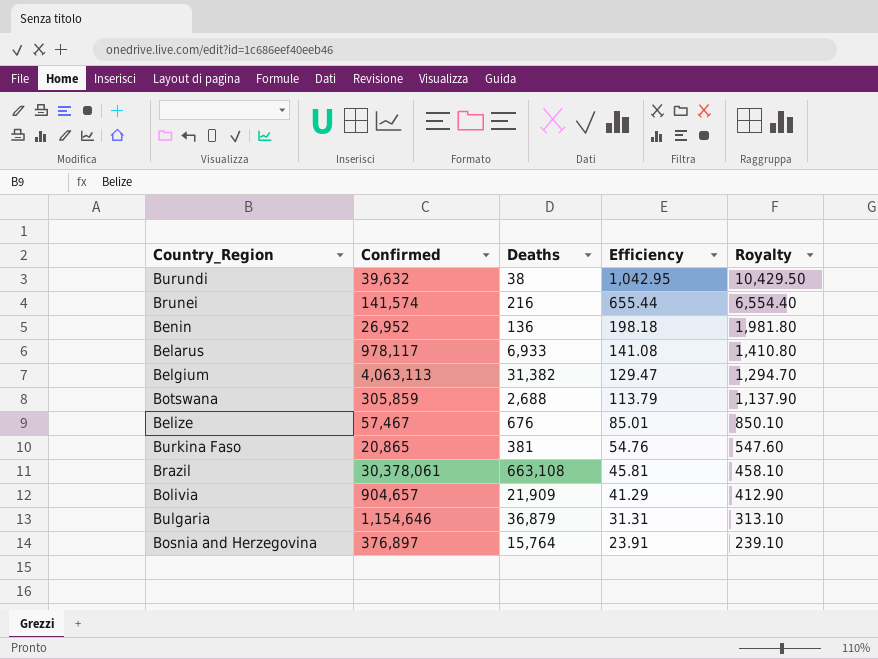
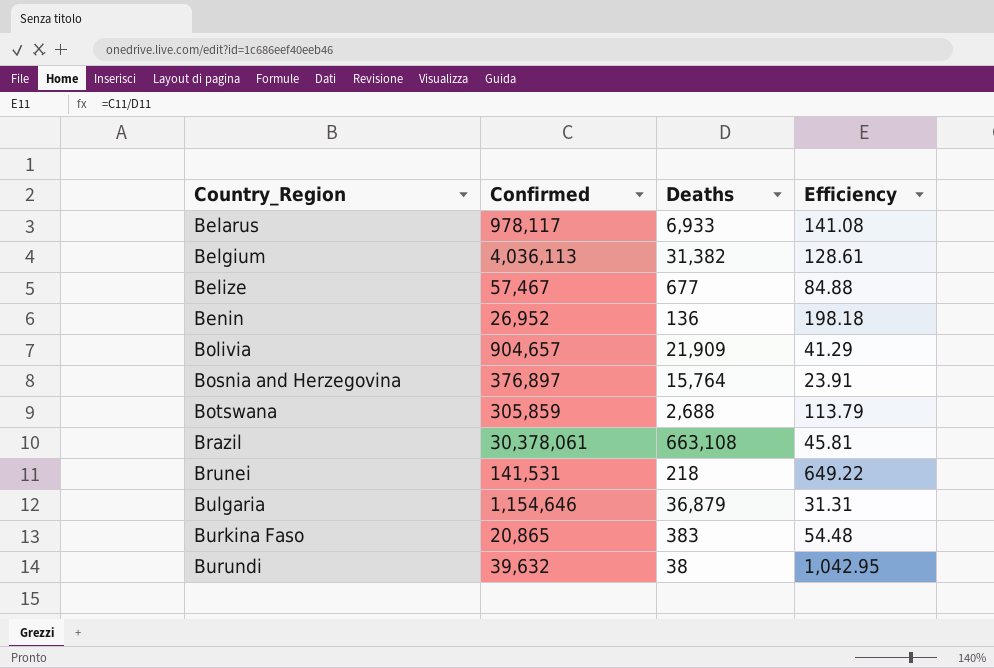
row order: Efficiency descending -> Country_Region ascending
column Royalty | formula: [Efficiency] * 10 -> none
Belgium | Confirmed: 4,063,113 -> 4,036,113
Belgium | Efficiency: 129.47 -> 128.61
Belize | Deaths: 676 -> 677
Belize | Efficiency: 85.01 -> 84.88
Brunei | Confirmed: 141,574 -> 141,531
Brunei | Deaths: 216 -> 218
Brunei | Efficiency: 655.44 -> 649.22
Burkina Faso | Deaths: 381 -> 383
Burkina Faso | Efficiency: 54.76 -> 54.48

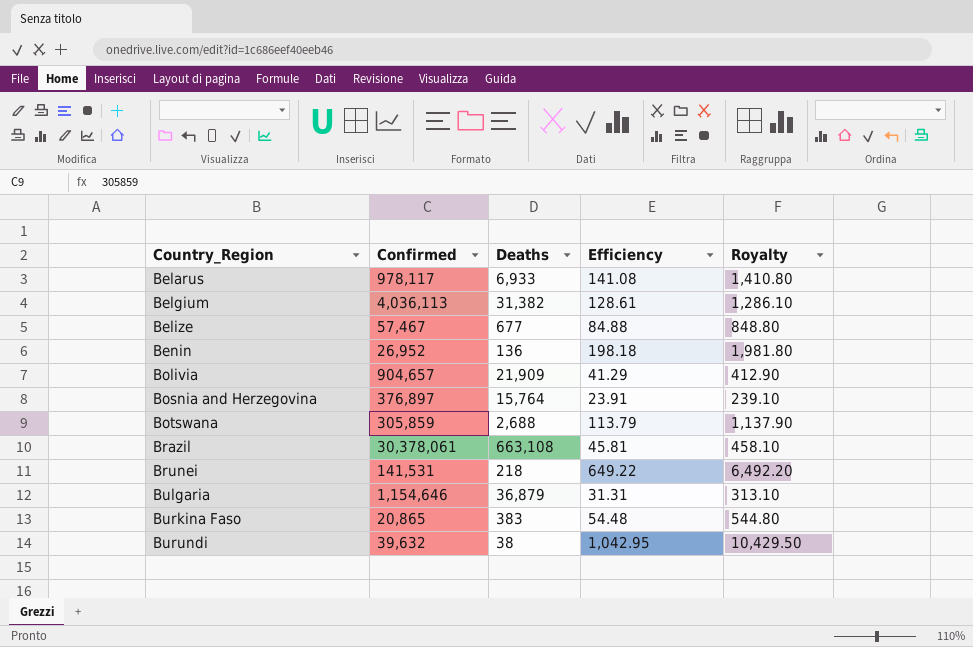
column Royalty | formula: none -> [Efficiency] * 10

